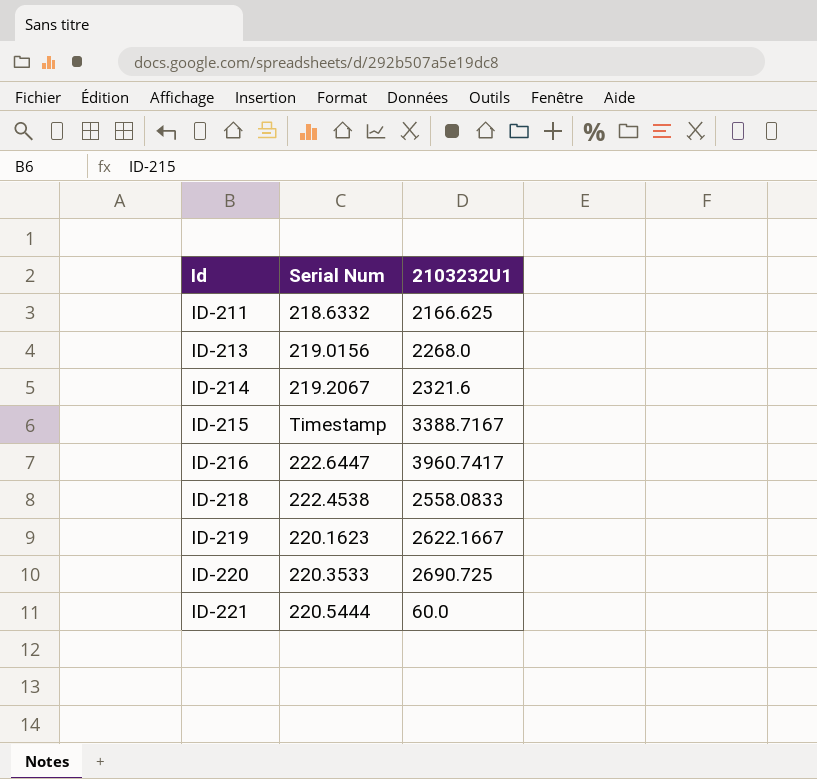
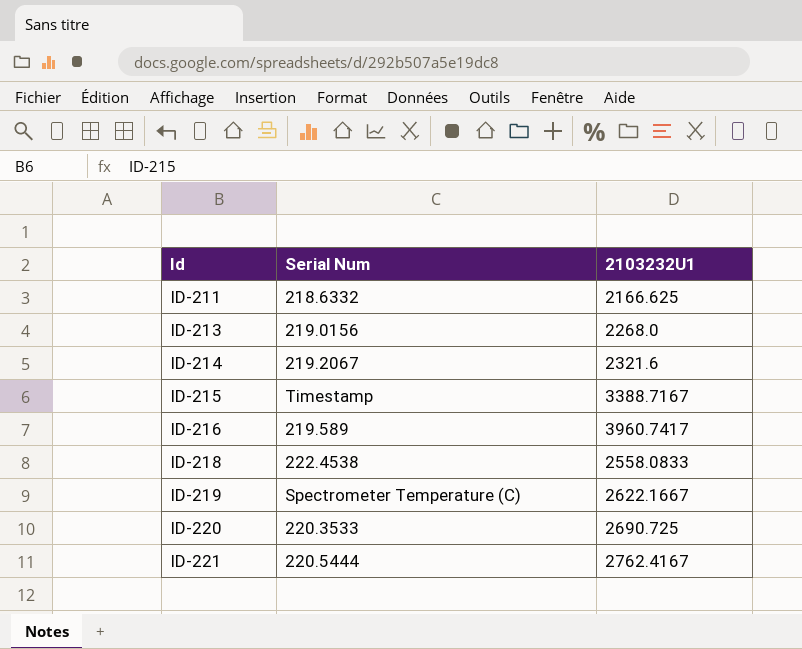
ID-216 | Serial Num: 222.6447 -> 219.589
ID-219 | Serial Num: 220.1623 -> Spectrometer Temperature (C)
ID-221 | 2103232U1: 60.0 -> 2762.4167

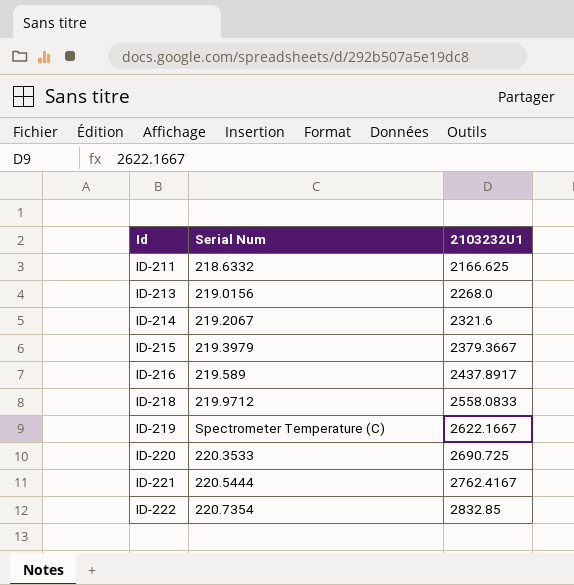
ID-215 | Serial Num: Timestamp -> 219.3979
ID-215 | 2103232U1: 3388.7167 -> 2379.3667
ID-216 | 2103232U1: 3960.7417 -> 2437.8917
ID-218 | Serial Num: 222.4538 -> 219.9712
row ID-222: none -> 220.7354 | 2832.85

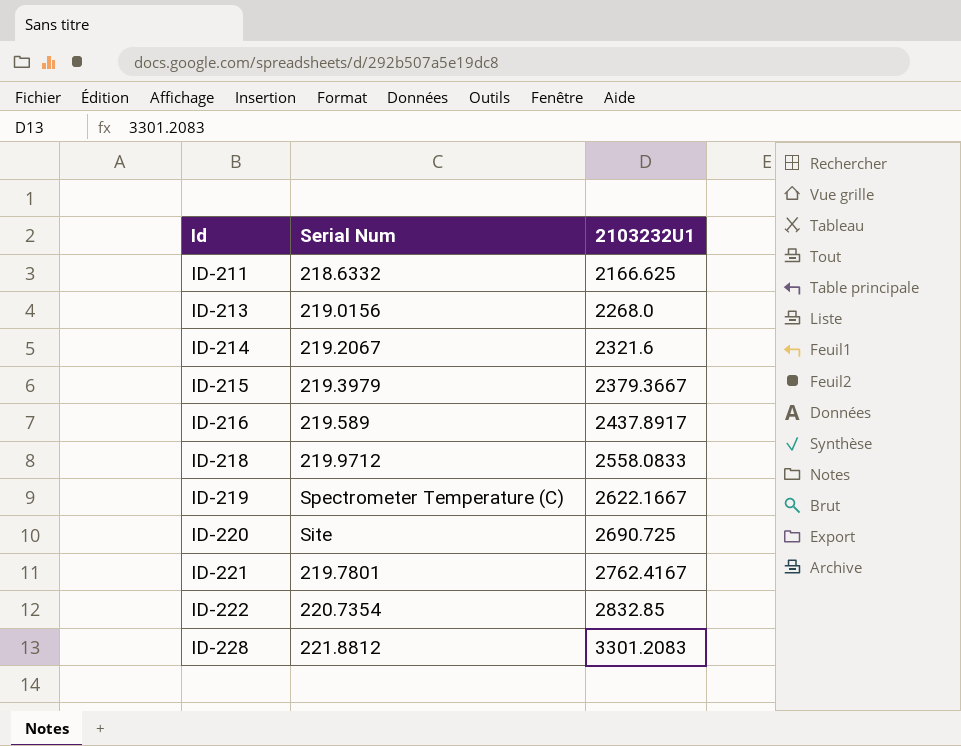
ID-220 | Serial Num: 220.3533 -> Site
ID-221 | Serial Num: 220.5444 -> 219.7801
row ID-228: none -> 221.8812 | 3301.2083

